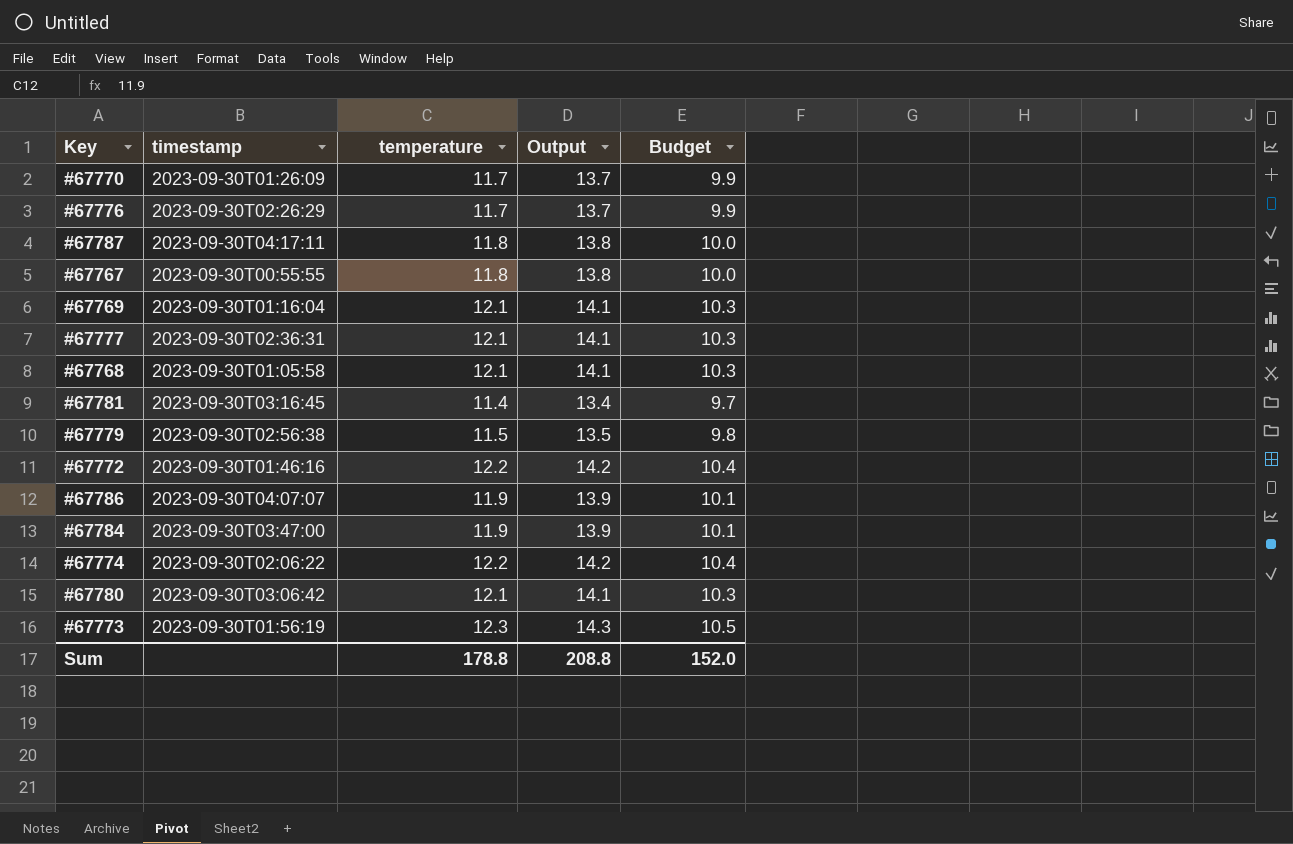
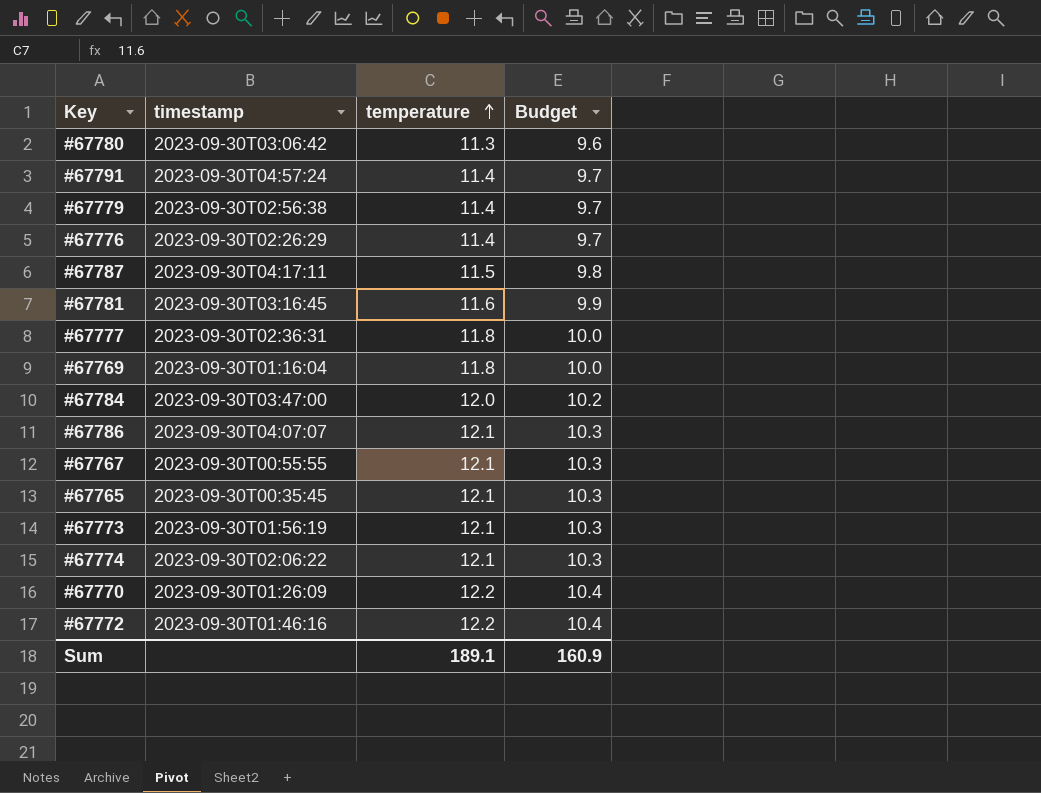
row order: none -> temperature ascending
column Output | formula: [temperature] + 2 -> none
row #67768: 2023-09-30T01:05:58 | 12.1 | 14.1 | 10.3 -> none
#67780 | temperature: 12.1 -> 11.3
#67780 | Budget: 10.3 -> 9.6
row #67791: none -> 2023-09-30T04:57:24 | 11.4 | 9.7
#67779 | temperature: 11.5 -> 11.4
#67779 | Budget: 9.8 -> 9.7
#67776 | temperature: 11.7 -> 11.4
#67776 | Budget: 9.9 -> 9.7
#67787 | temperature: 11.8 -> 11.5
#67787 | Budget: 10.0 -> 9.8
#67781 | temperature: 11.4 -> 11.6
#67781 | Budget: 9.7 -> 9.9
#67777 | temperature: 12.1 -> 11.8
#67777 | Budget: 10.3 -> 10.0
#67769 | temperature: 12.1 -> 11.8
#67769 | Budget: 10.3 -> 10.0
#67784 | temperature: 11.9 -> 12.0
#67784 | Budget: 10.1 -> 10.2
#67786 | temperature: 11.9 -> 12.1
#67786 | Budget: 10.1 -> 10.3
#67767 | temperature: 11.8 -> 12.1
#67767 | Budget: 10.0 -> 10.3
row #67765: none -> 2023-09-30T00:35:45 | 12.1 | 10.3
#67773 | temperature: 12.3 -> 12.1
#67773 | Budget: 10.5 -> 10.3
#67774 | temperature: 12.2 -> 12.1
#67774 | Budget: 10.4 -> 10.3
#67770 | temperature: 11.7 -> 12.2
#67770 | Budget: 9.9 -> 10.4
Sum | temperature: 178.8 -> 189.1
Sum | Budget: 152.0 -> 160.9

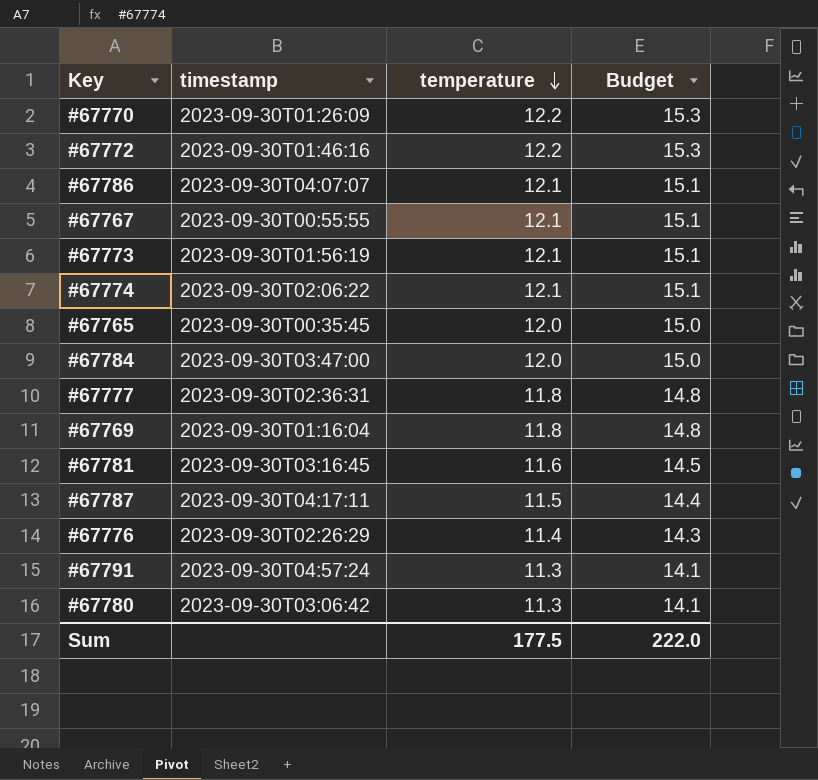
row order: temperature ascending -> temperature descending
column Budget | formula: [temperature] * 0.85 -> [temperature] * 1.25
row #67779: 2023-09-30T02:56:38 | 11.4 | 9.7 -> none
#67765 | temperature: 12.1 -> 12.0
#67791 | temperature: 11.4 -> 11.3
Sum | temperature: 189.1 -> 177.5
Sum | Budget: 160.9 -> 222.0

